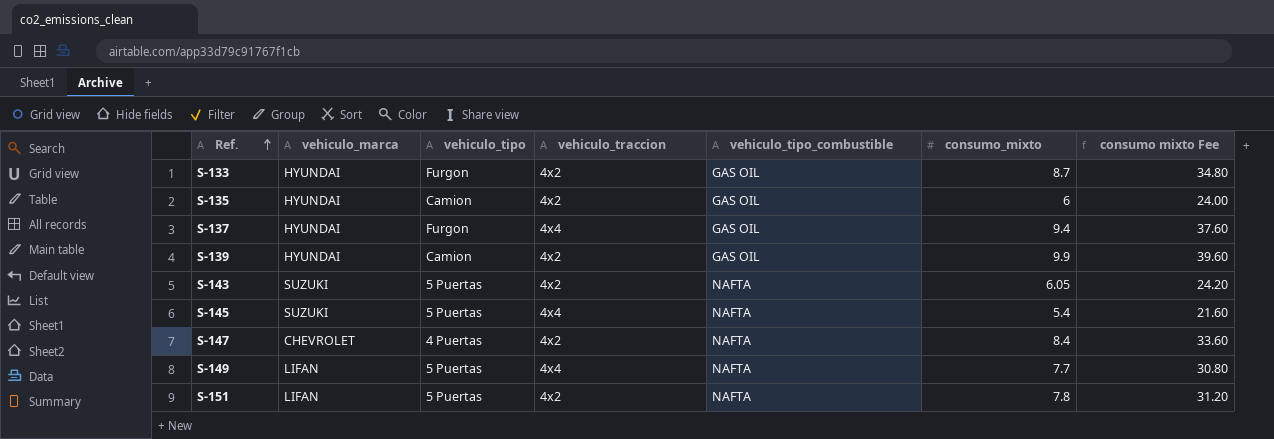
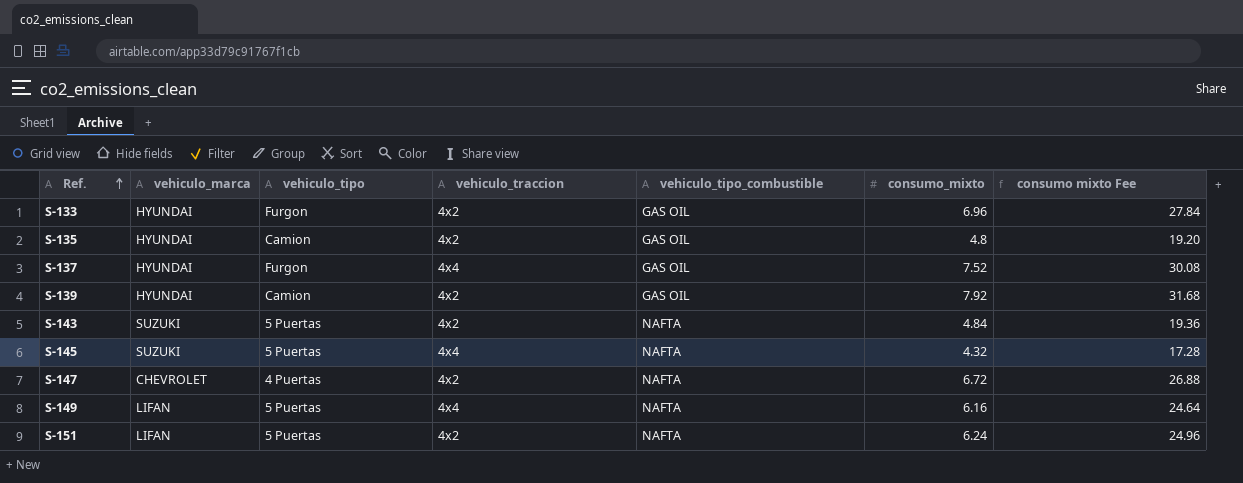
S-133 | consumo_mixto: 8.7 -> 6.96
S-133 | consumo mixto Fee: 34.80 -> 27.84
S-135 | consumo_mixto: 6 -> 4.8
S-135 | consumo mixto Fee: 24.00 -> 19.20
S-137 | consumo_mixto: 9.4 -> 7.52
S-137 | consumo mixto Fee: 37.60 -> 30.08
S-139 | consumo_mixto: 9.9 -> 7.92
S-139 | consumo mixto Fee: 39.60 -> 31.68
S-143 | consumo_mixto: 6.05 -> 4.84
S-143 | consumo mixto Fee: 24.20 -> 19.36
S-145 | consumo_mixto: 5.4 -> 4.32
S-145 | consumo mixto Fee: 21.60 -> 17.28
S-147 | consumo_mixto: 8.4 -> 6.72
S-147 | consumo mixto Fee: 33.60 -> 26.88
S-149 | consumo_mixto: 7.7 -> 6.16
S-149 | consumo mixto Fee: 30.80 -> 24.64
S-151 | consumo_mixto: 7.8 -> 6.24
S-151 | consumo mixto Fee: 31.20 -> 24.96

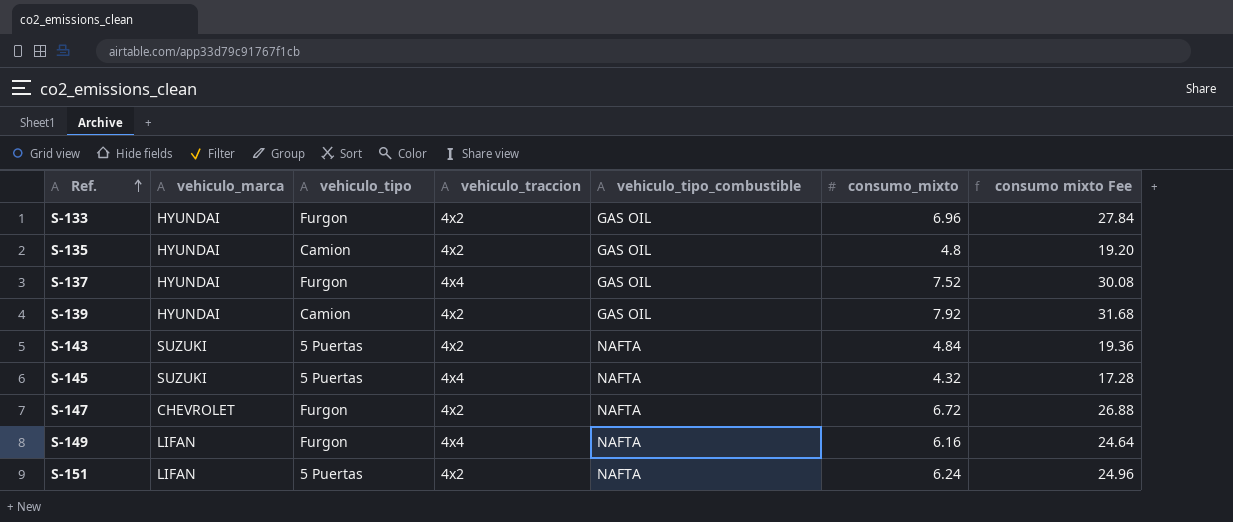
S-147 | vehiculo_tipo: 4 Puertas -> Furgon
S-149 | vehiculo_tipo: 5 Puertas -> Furgon

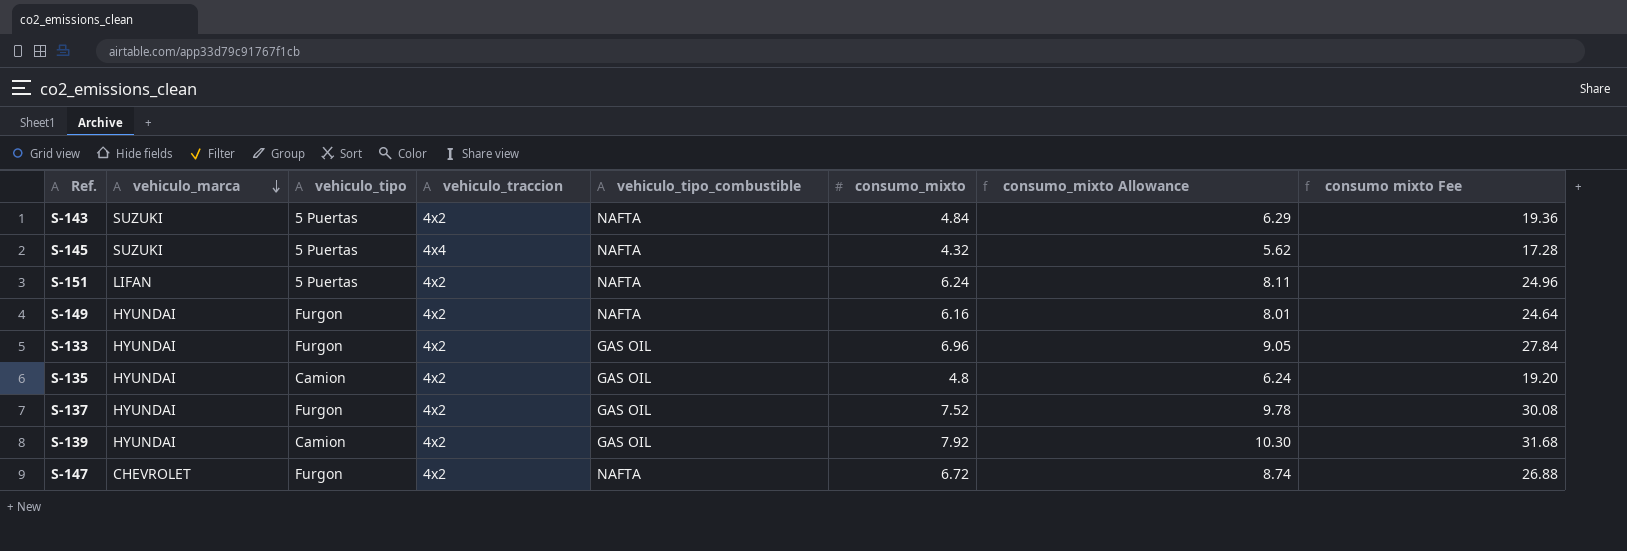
row order: Ref. ascending -> vehiculo_marca descending
column consumo_mixto Allowance | formula: none -> [consumo_mixto] * 1.3
S-149 | vehiculo_marca: LIFAN -> HYUNDAI
S-149 | vehiculo_traccion: 4x4 -> 4x2
S-137 | vehiculo_traccion: 4x4 -> 4x2

